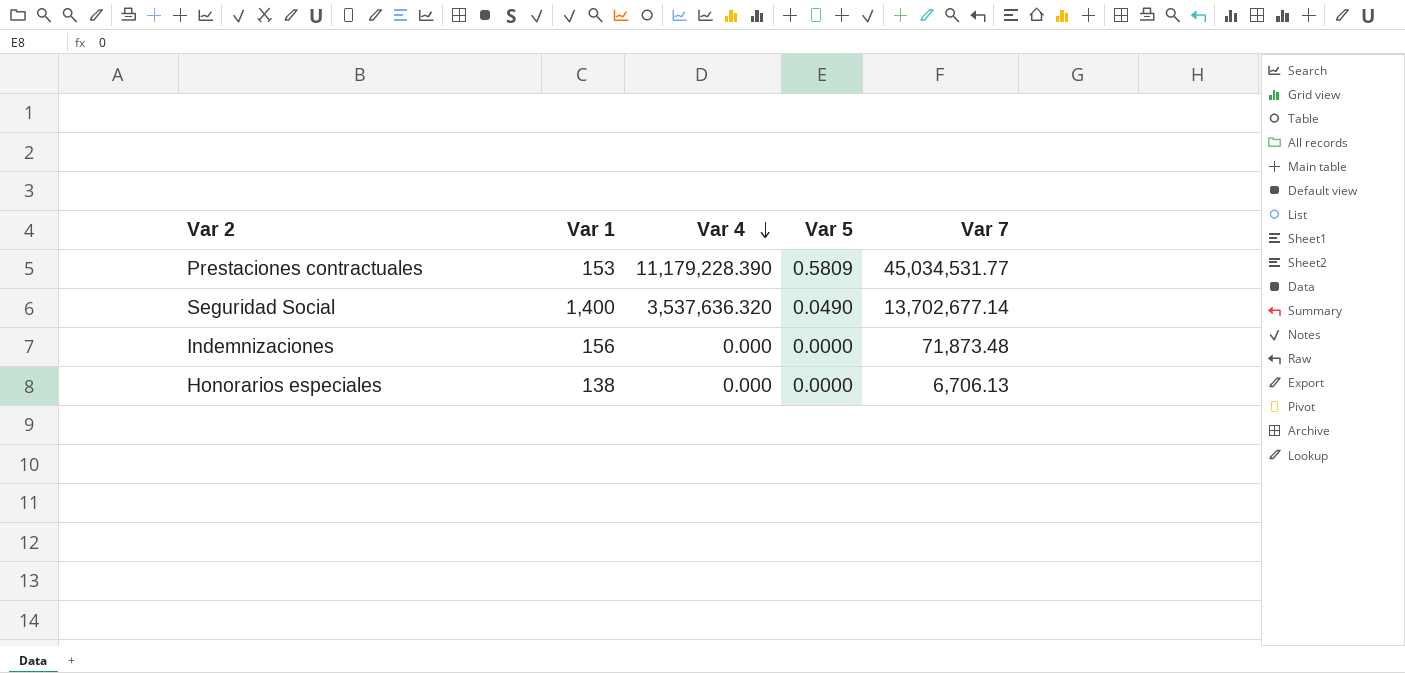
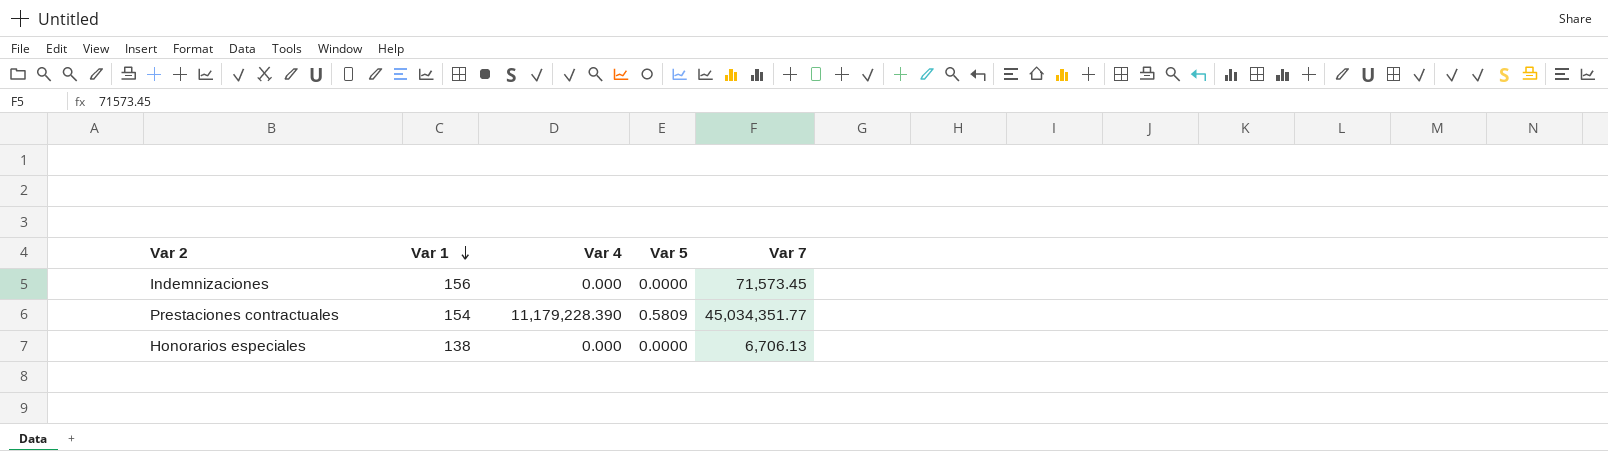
row order: Var 4 descending -> Var 1 descending
row Seguridad Social: 1,400 | 3,537,636.320 | 0.0490 | 13,702,677.14 -> none
Indemnizaciones | Var 7: 71,873.48 -> 71,573.45
Prestaciones contractuales | Var 1: 153 -> 154
Prestaciones contractuales | Var 7: 45,034,531.77 -> 45,034,351.77

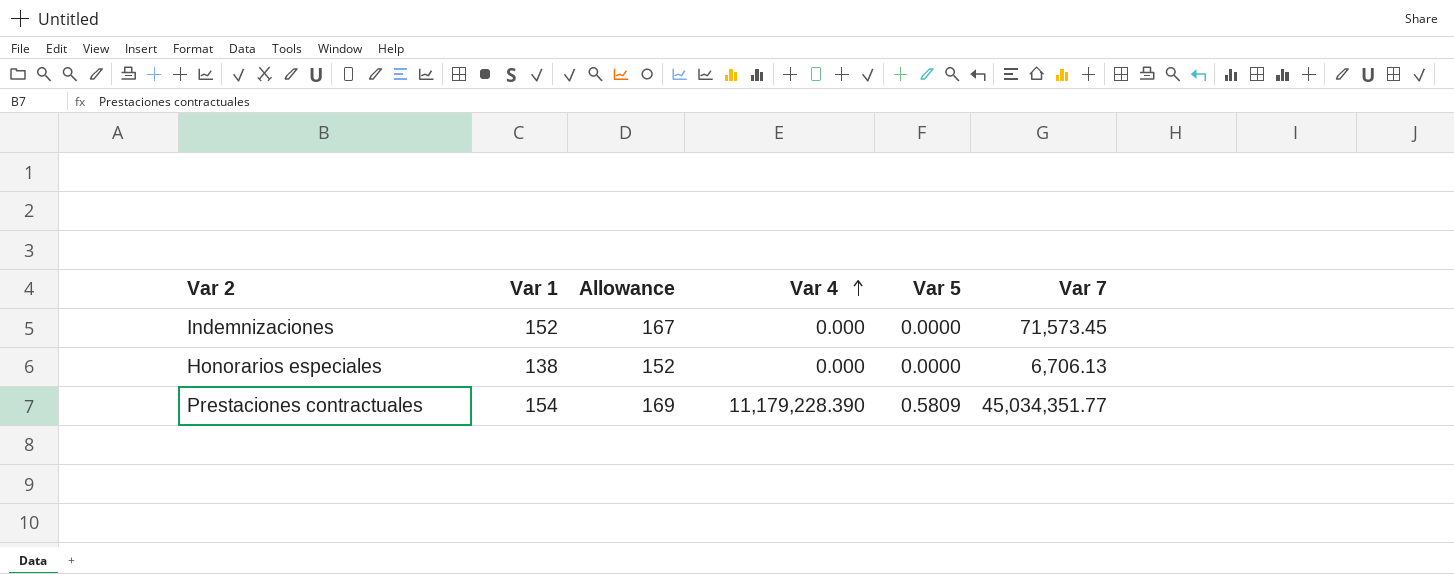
row order: Var 1 descending -> Var 4 ascending
column Allowance | formula: none -> [Var 1] * 1.1
Indemnizaciones | Var 1: 156 -> 152

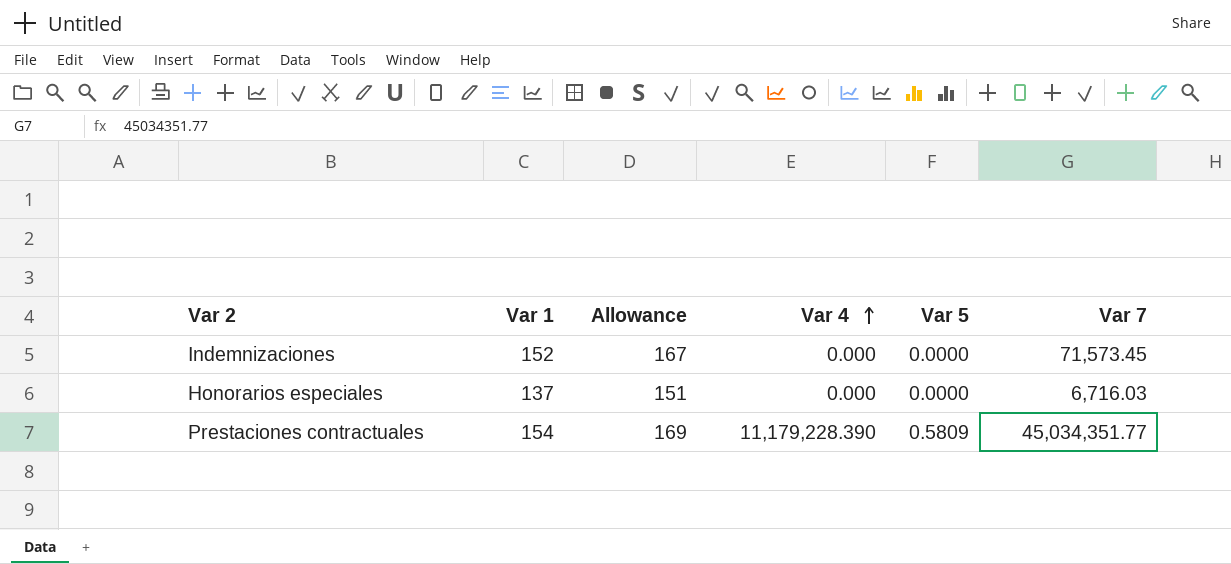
Honorarios especiales | Var 1: 138 -> 137
Honorarios especiales | Allowance: 152 -> 151
Honorarios especiales | Var 7: 6,706.13 -> 6,716.03

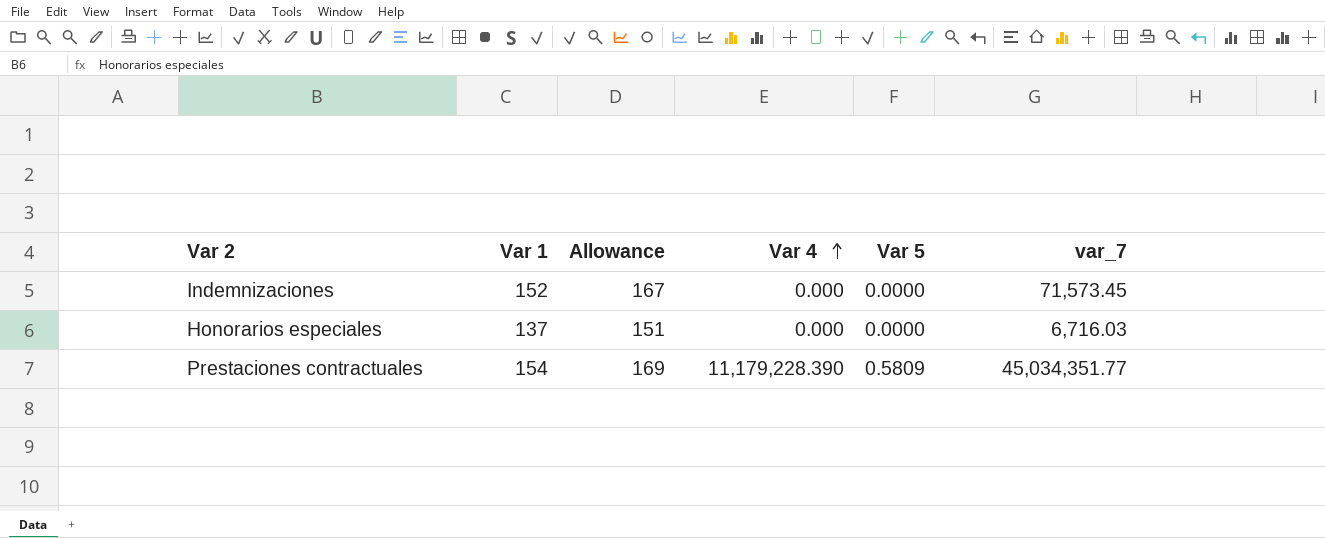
column name: Var 7 -> var_7

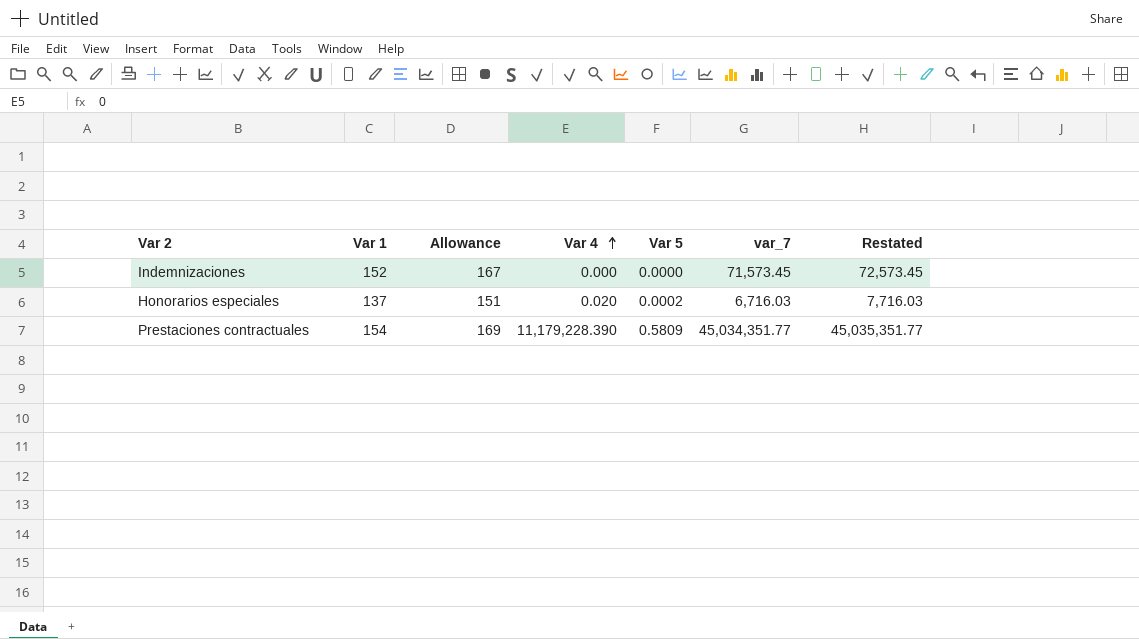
column Restated | formula: none -> [var_7] + 1000
Honorarios especiales | Var 4: 0.000 -> 0.020
Honorarios especiales | Var 5: 0.0000 -> 0.0002

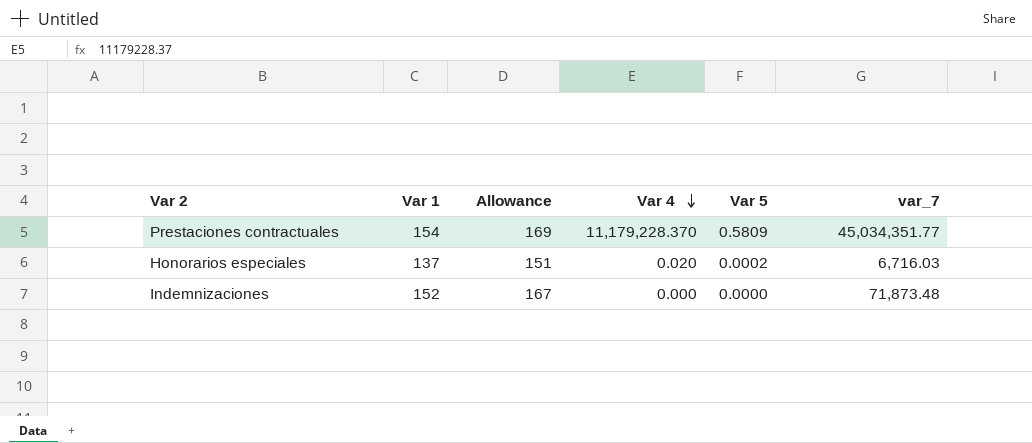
row order: Var 4 ascending -> Var 4 descending
column Restated | formula: [var_7] + 1000 -> none
Prestaciones contractuales | Var 4: 11,179,228.390 -> 11,179,228.370
Indemnizaciones | var_7: 71,573.45 -> 71,873.48

